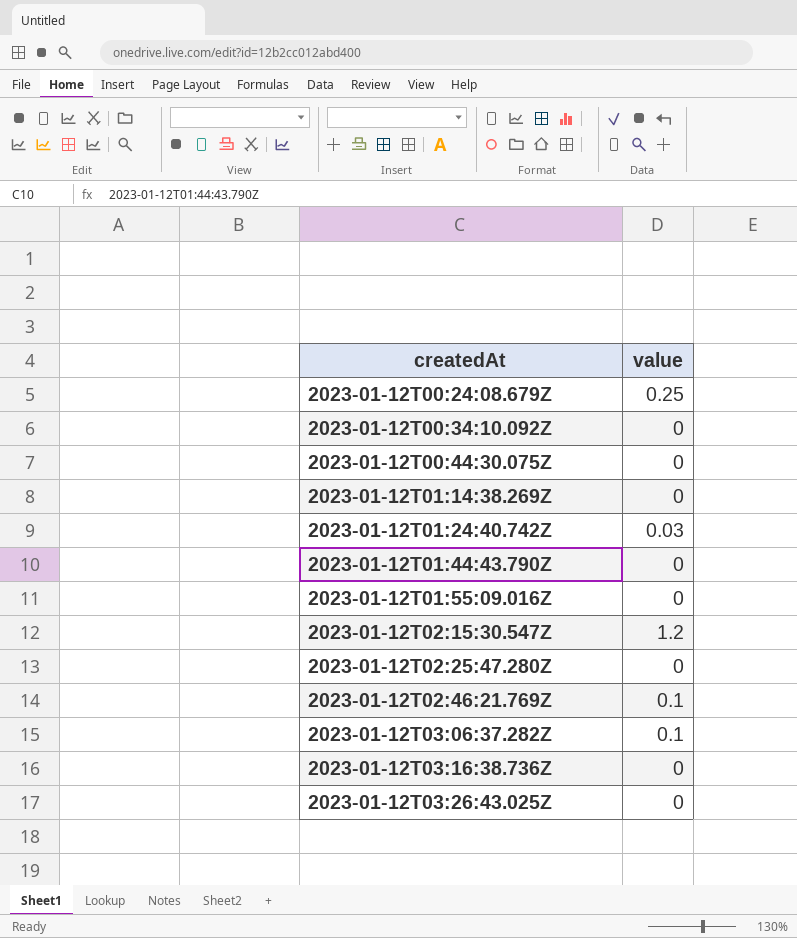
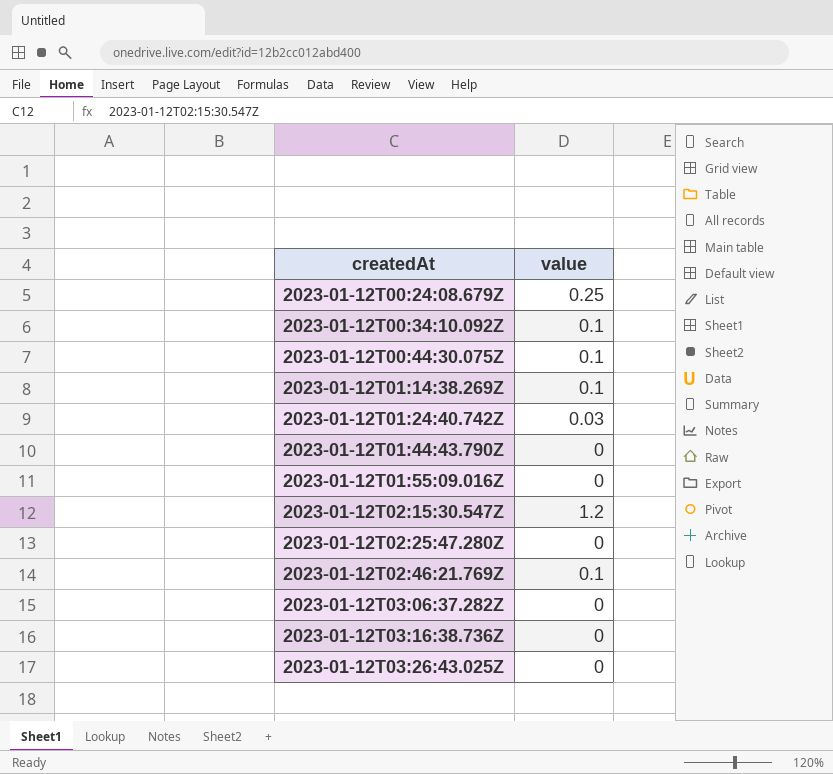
2023-01-12T00:34:10.092Z | value: 0 -> 0.1
2023-01-12T00:44:30.075Z | value: 0 -> 0.1
2023-01-12T01:14:38.269Z | value: 0 -> 0.1
2023-01-12T03:06:37.282Z | value: 0.1 -> 0

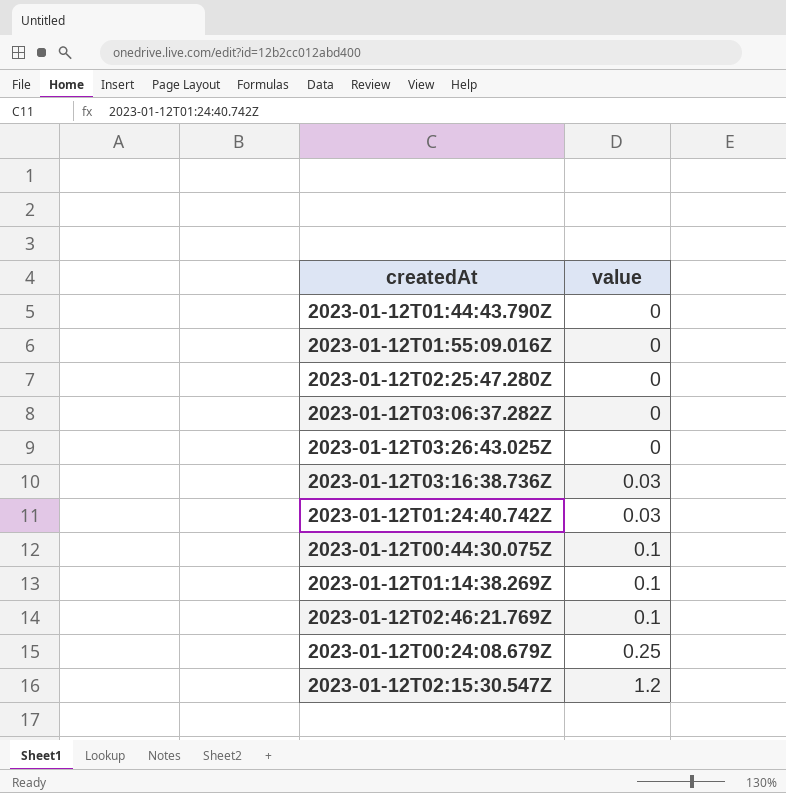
row order: createdAt ascending -> value ascending
row 2023-01-12T00:34:10.092Z: 0.1 -> none
2023-01-12T03:16:38.736Z | value: 0 -> 0.03

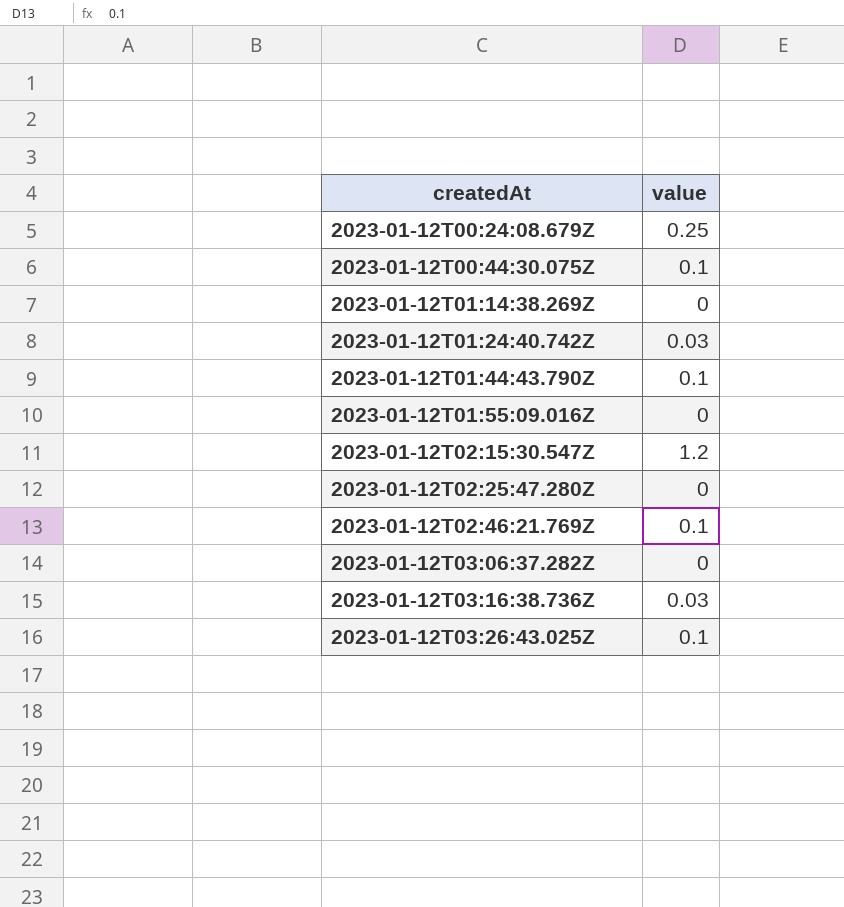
row order: value ascending -> createdAt ascending
2023-01-12T01:14:38.269Z | value: 0.1 -> 0
2023-01-12T01:44:43.790Z | value: 0 -> 0.1
2023-01-12T03:26:43.025Z | value: 0 -> 0.1

